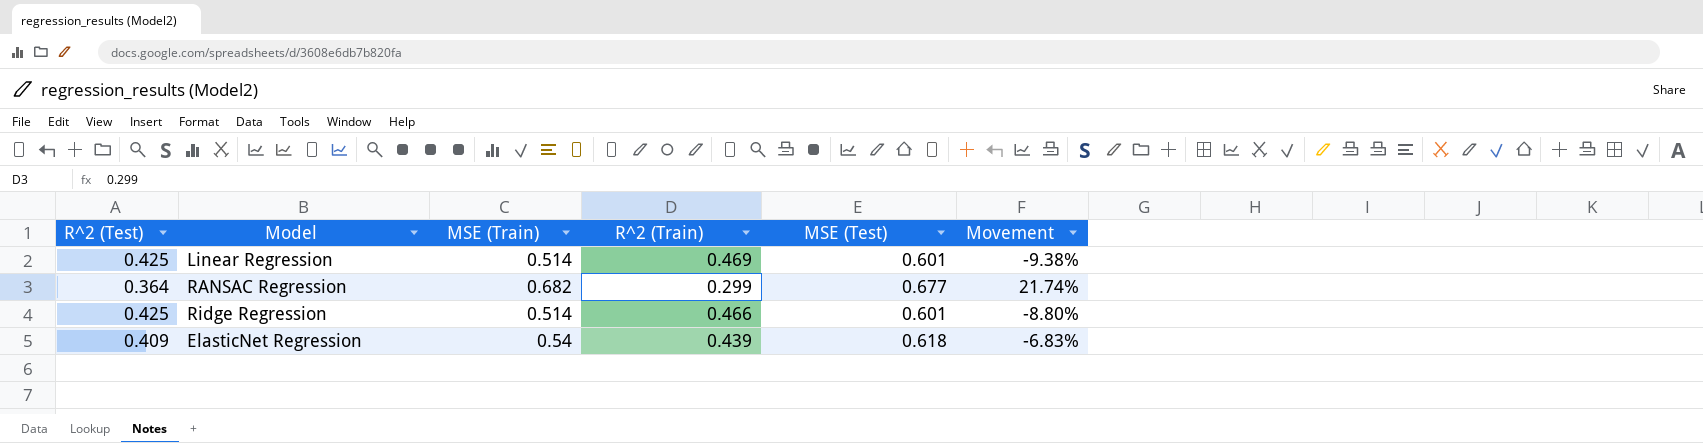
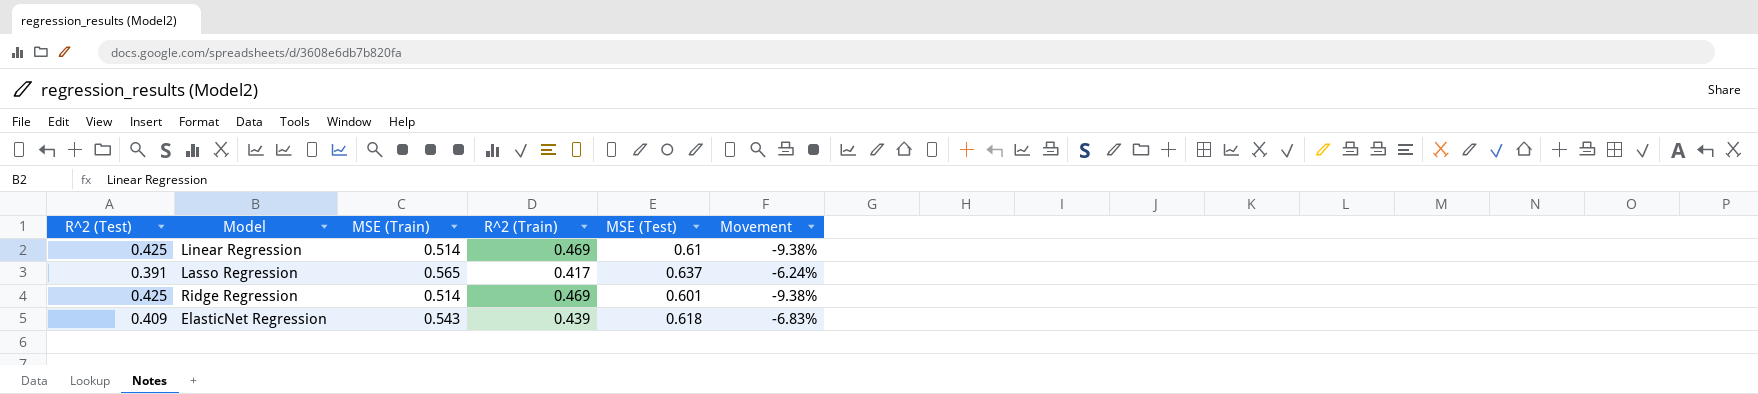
row RANSAC Regression: 0.364 | 0.682 | 0.299 | 0.677 | 21.74% -> none
Linear Regression | MSE (Test): 0.601 -> 0.61
row Lasso Regression: none -> 0.391 | 0.565 | 0.417 | 0.637 | -6.24%
Ridge Regression | R^2 (Train): 0.466 -> 0.469
Ridge Regression | Movement: -8.80% -> -9.38%
ElasticNet Regression | MSE (Train): 0.54 -> 0.543

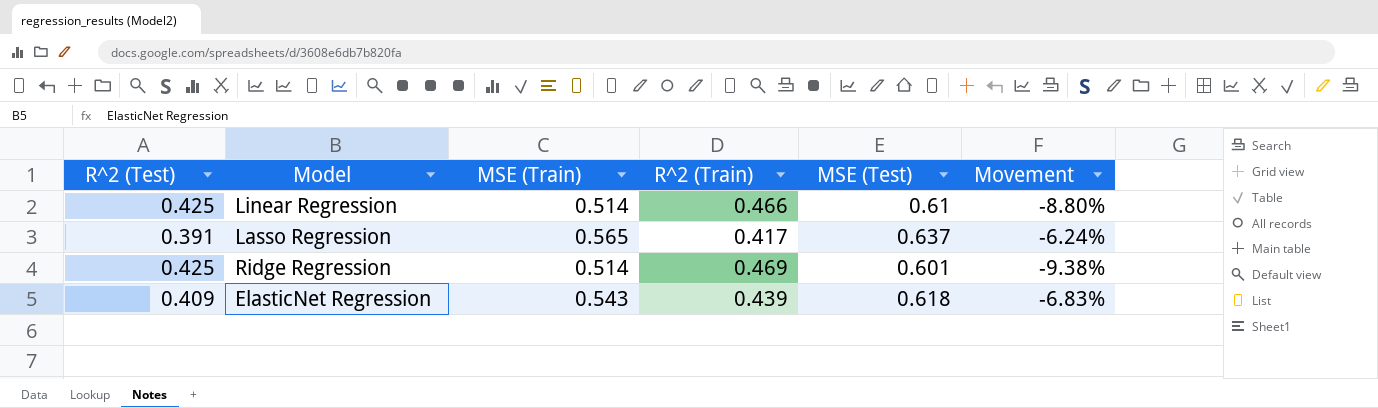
Linear Regression | R^2 (Train): 0.469 -> 0.466
Linear Regression | Movement: -9.38% -> -8.80%

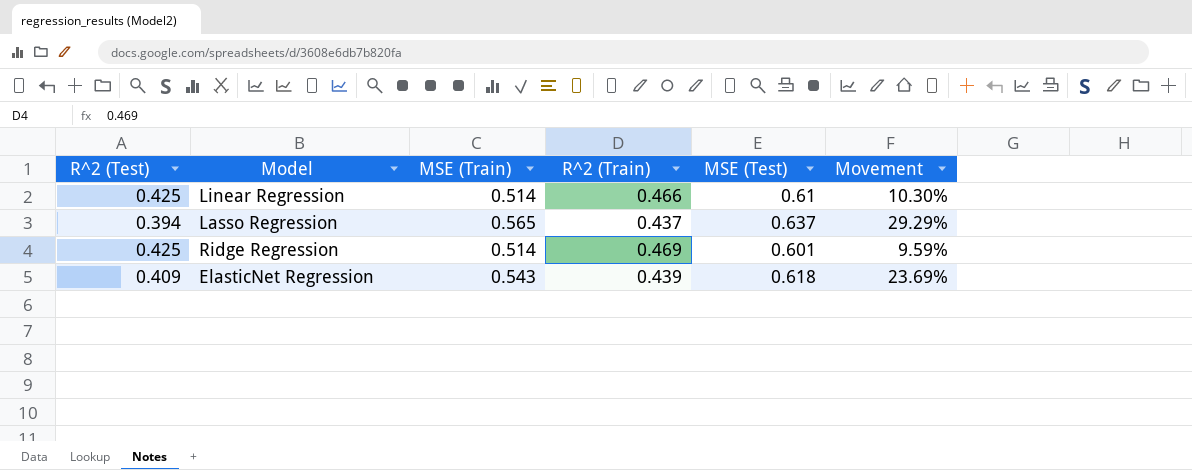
column Movement | formula: ([R^2 (Test)] - [R^2 (Train)]) / [R^2 (Train)] -> ([MSE (Train)] - [R^2 (Train)]) / [R^2 (Train)]
Lasso Regression | R^2 (Test): 0.391 -> 0.394
Lasso Regression | R^2 (Train): 0.417 -> 0.437

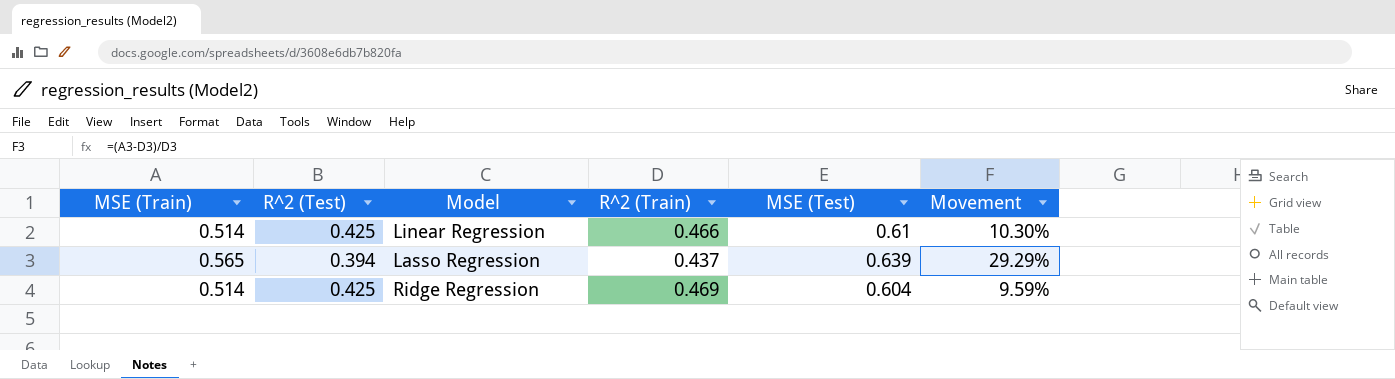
column MSE (Train) | position: 3 -> 1
row ElasticNet Regression: 0.409 | 0.543 | 0.439 | 0.618 | 23.69% -> none
Lasso Regression | MSE (Test): 0.637 -> 0.639
Ridge Regression | MSE (Test): 0.601 -> 0.604

